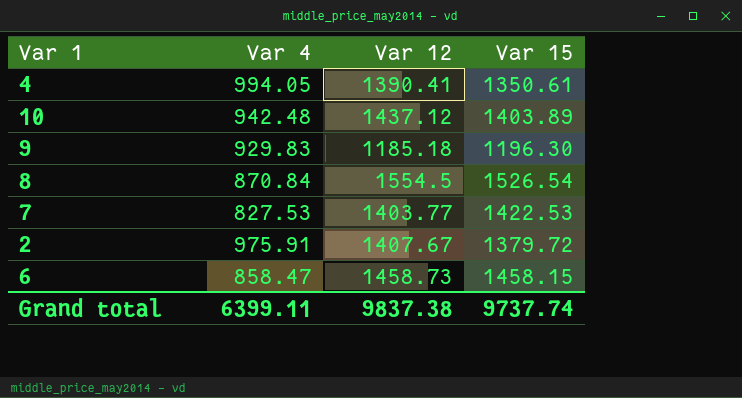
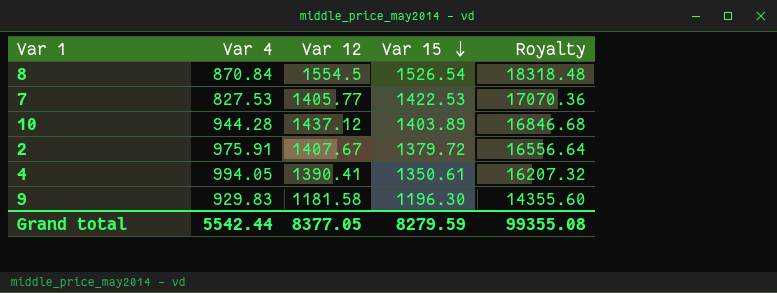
row order: none -> Var 15 descending
column Royalty | formula: none -> [Var 15] * 12
row 6: 858.47 | 1458.73 | 1458.15 -> none
7 | Var 12: 1403.77 -> 1405.77
10 | Var 4: 942.48 -> 944.28
9 | Var 12: 1185.18 -> 1181.58
Grand total | Var 4: 6399.11 -> 5542.44
Grand total | Var 12: 9837.38 -> 8377.05
Grand total | Var 15: 9737.74 -> 8279.59

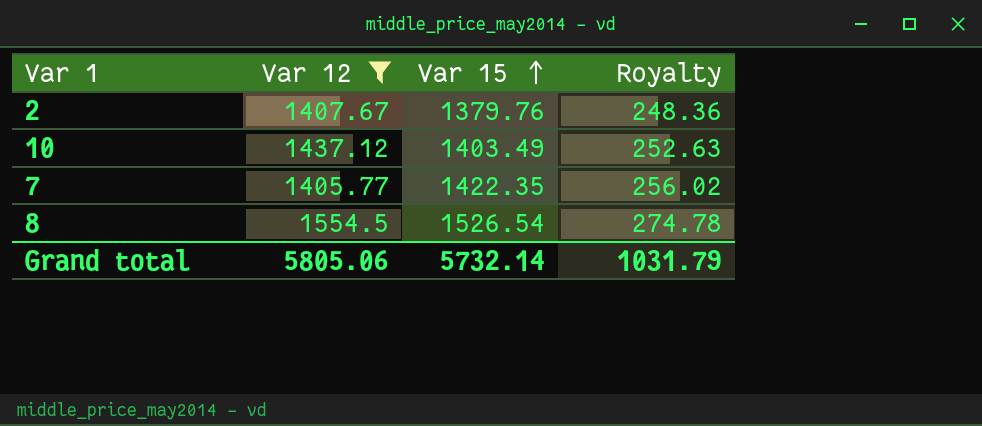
filter: none -> Var 12 >= 1405.77
row order: Var 15 descending -> Var 15 ascending
column Var 4 | position: 2 -> none
column Royalty | formula: [Var 15] * 12 -> [Var 15] * 0.18
2 | Var 15: 1379.72 -> 1379.76
10 | Var 15: 1403.89 -> 1403.49
7 | Var 15: 1422.53 -> 1422.35
Grand total | Var 12: 8377.05 -> 5805.06
Grand total | Var 15: 8279.59 -> 5732.14
Grand total | Royalty: 99355.08 -> 1031.79

